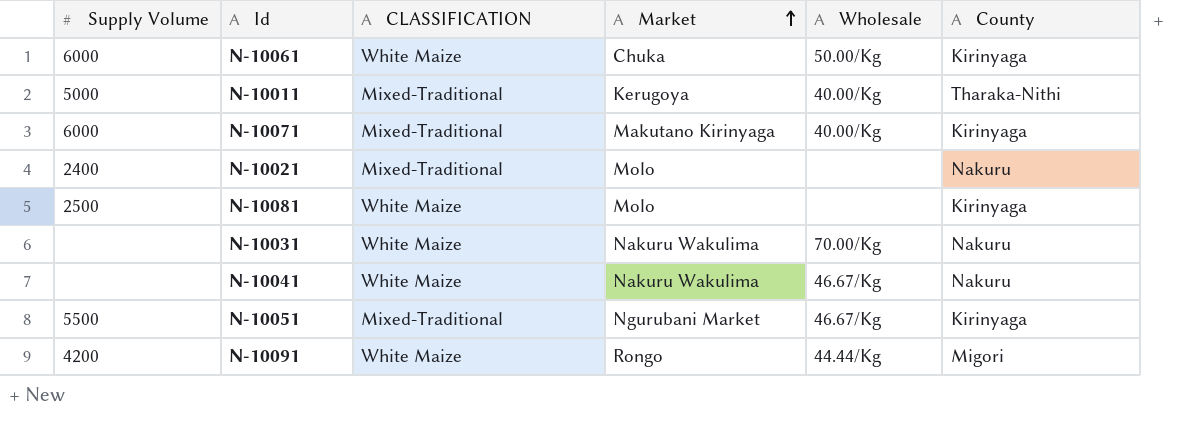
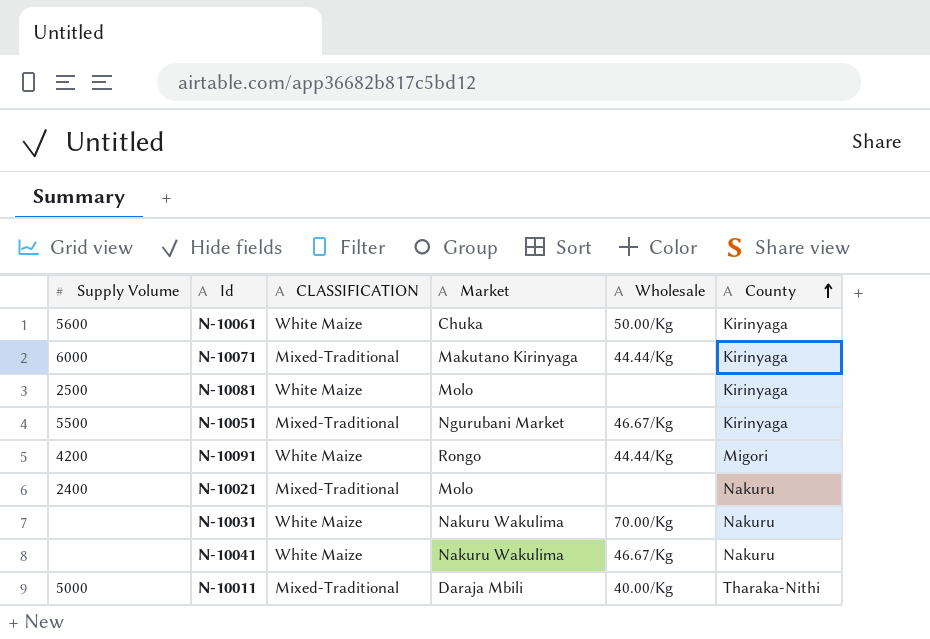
row order: Market ascending -> County ascending
N-10061 | Supply Volume: 6000 -> 5600
N-10071 | Wholesale: 40.00/Kg -> 44.44/Kg
N-10011 | Market: Kerugoya -> Daraja Mbili

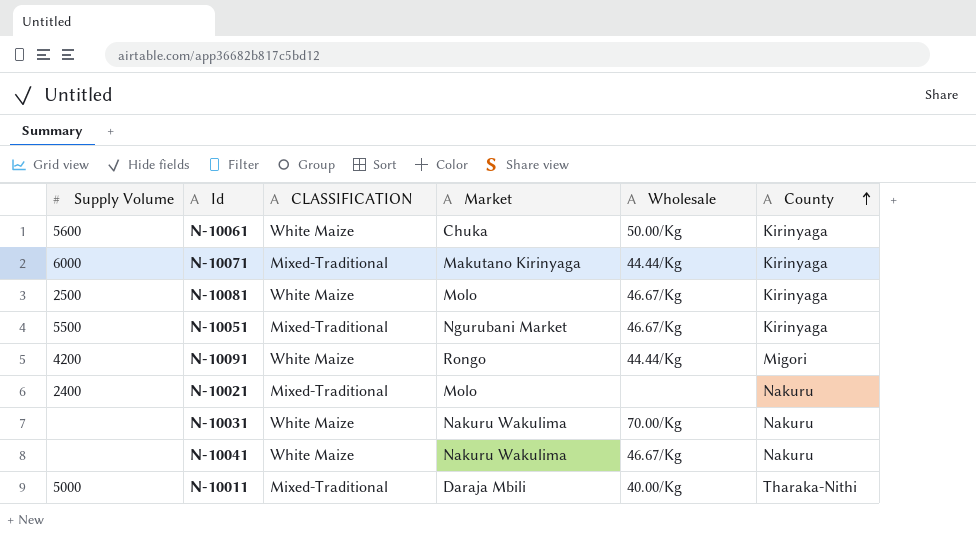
N-10081 | Wholesale: none -> 46.67/Kg

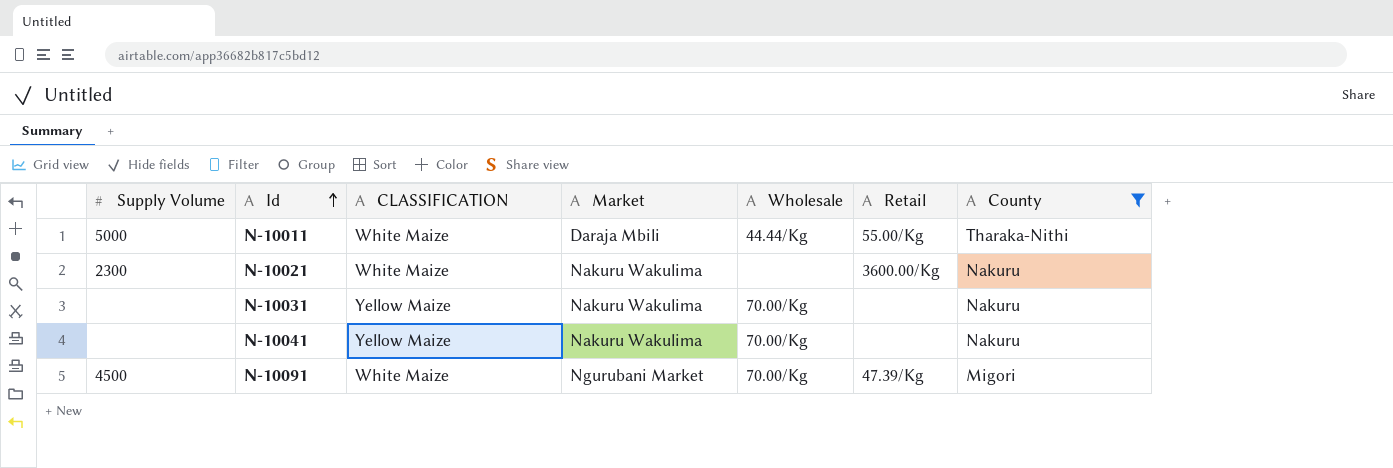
filter: none -> County != Kirinyaga
row order: County ascending -> Id ascending
column Retail | position: none -> 6
N-10011 | CLASSIFICATION: Mixed-Traditional -> White Maize
N-10011 | Wholesale: 40.00/Kg -> 44.44/Kg
N-10021 | Supply Volume: 2400 -> 2300
N-10021 | CLASSIFICATION: Mixed-Traditional -> White Maize
N-10021 | Market: Molo -> Nakuru Wakulima
N-10031 | CLASSIFICATION: White Maize -> Yellow Maize
N-10041 | CLASSIFICATION: White Maize -> Yellow Maize
N-10041 | Wholesale: 46.67/Kg -> 70.00/Kg
N-10091 | Supply Volume: 4200 -> 4500
N-10091 | Market: Rongo -> Ngurubani Market
N-10091 | Wholesale: 44.44/Kg -> 70.00/Kg

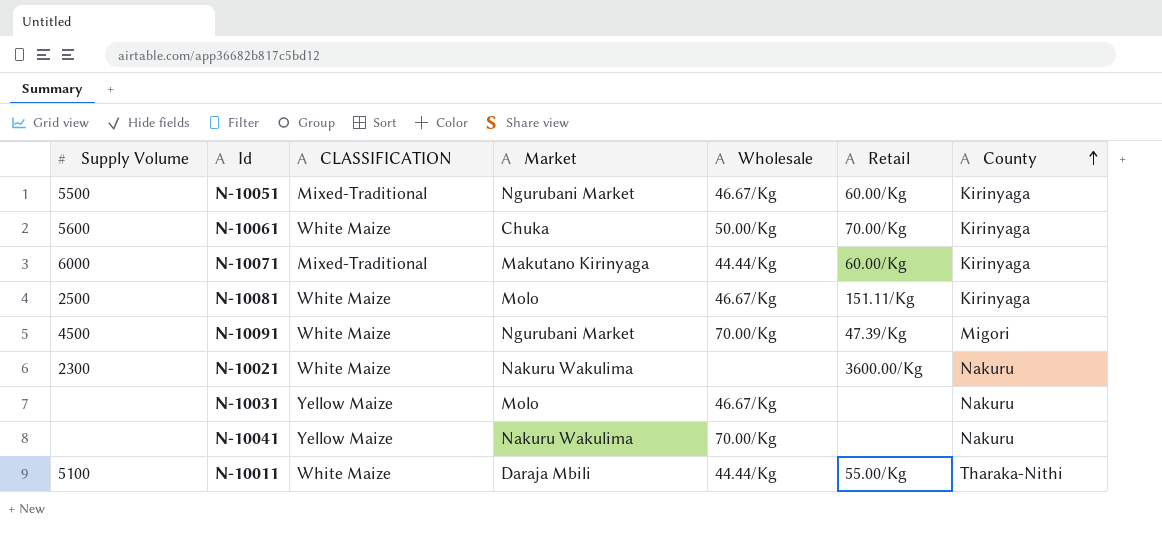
filter: County != Kirinyaga -> none
row order: Id ascending -> County ascending
N-10031 | Market: Nakuru Wakulima -> Molo
N-10031 | Wholesale: 70.00/Kg -> 46.67/Kg
N-10011 | Supply Volume: 5000 -> 5100

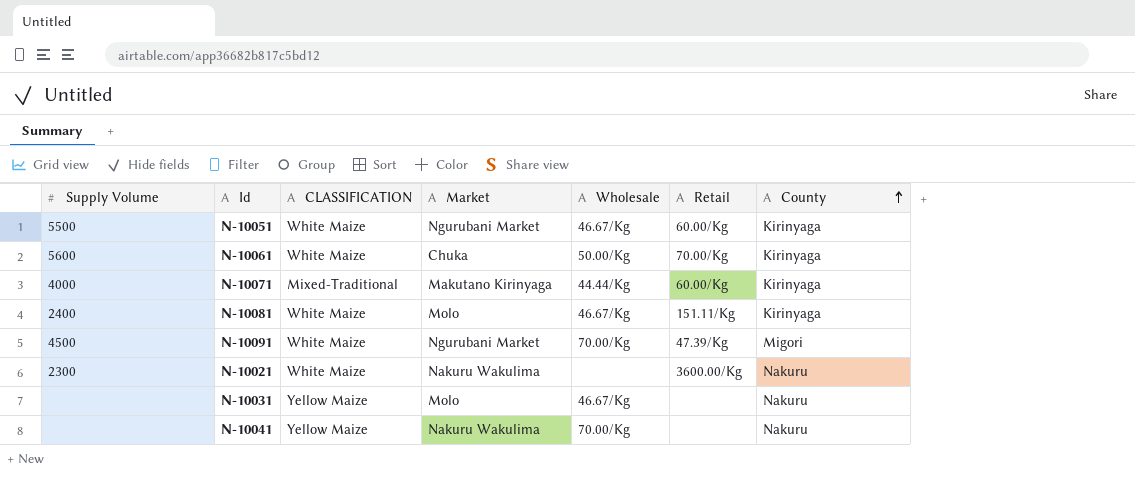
row N-10011: 5100 | White Maize | Daraja Mbili | 44.44/Kg | 55.00/Kg | Tharaka-Nithi -> none
N-10051 | CLASSIFICATION: Mixed-Traditional -> White Maize
N-10071 | Supply Volume: 6000 -> 4000
N-10081 | Supply Volume: 2500 -> 2400

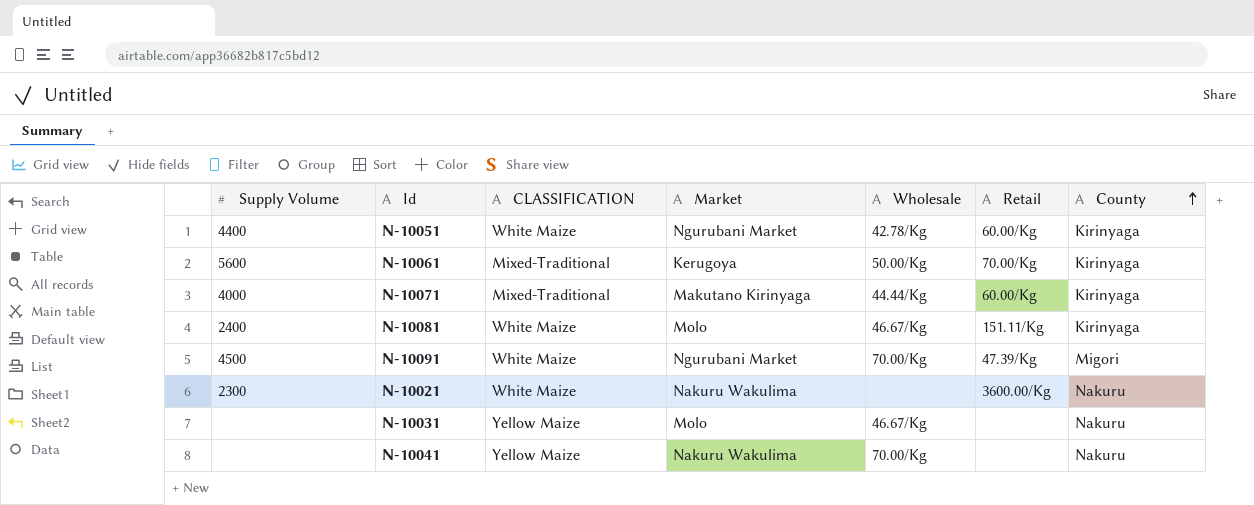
N-10051 | Supply Volume: 5500 -> 4400
N-10051 | Wholesale: 46.67/Kg -> 42.78/Kg
N-10061 | CLASSIFICATION: White Maize -> Mixed-Traditional
N-10061 | Market: Chuka -> Kerugoya

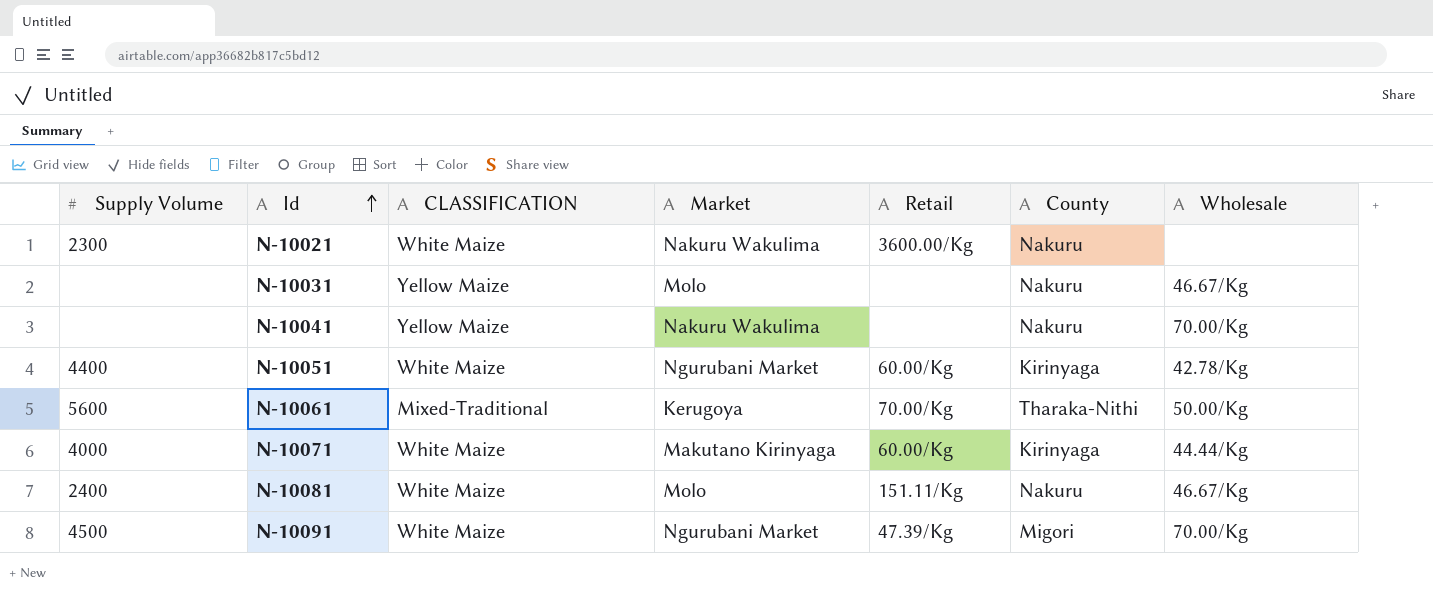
row order: County ascending -> Id ascending
column Wholesale | position: 5 -> 7
N-10061 | County: Kirinyaga -> Tharaka-Nithi
N-10071 | CLASSIFICATION: Mixed-Traditional -> White Maize
N-10081 | County: Kirinyaga -> Nakuru

